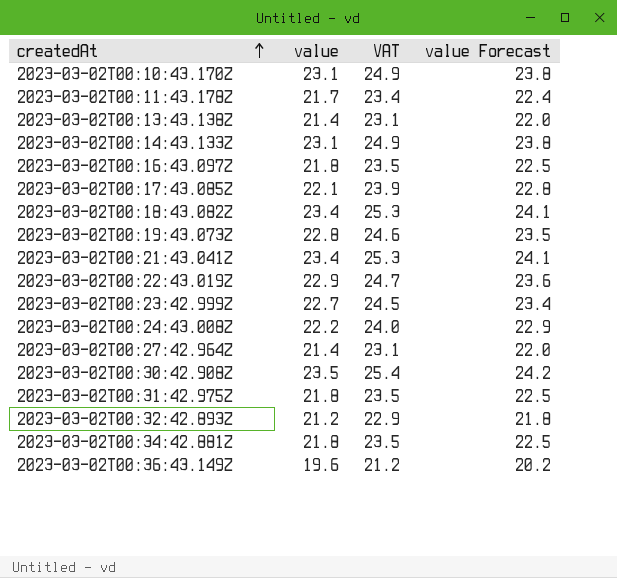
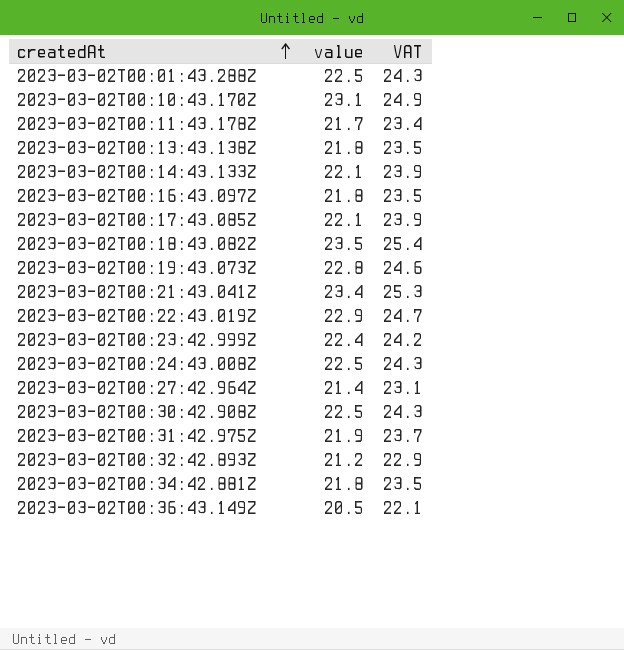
column value Forecast | formula: [value] * 1.03 -> none
row 2023-03-02T00:01:43.288Z: none -> 22.5 | 24.3
2023-03-02T00:13:43.138Z | value: 21.4 -> 21.8
2023-03-02T00:13:43.138Z | VAT: 23.1 -> 23.5
2023-03-02T00:14:43.133Z | value: 23.1 -> 22.1
2023-03-02T00:14:43.133Z | VAT: 24.9 -> 23.9
2023-03-02T00:18:43.082Z | value: 23.4 -> 23.5
2023-03-02T00:18:43.082Z | VAT: 25.3 -> 25.4
2023-03-02T00:23:42.999Z | value: 22.7 -> 22.4
2023-03-02T00:23:42.999Z | VAT: 24.5 -> 24.2
2023-03-02T00:24:43.008Z | value: 22.2 -> 22.5
2023-03-02T00:24:43.008Z | VAT: 24.0 -> 24.3
2023-03-02T00:30:42.908Z | value: 23.5 -> 22.5
2023-03-02T00:30:42.908Z | VAT: 25.4 -> 24.3
2023-03-02T00:31:42.975Z | value: 21.8 -> 21.9
2023-03-02T00:31:42.975Z | VAT: 23.5 -> 23.7
2023-03-02T00:36:43.149Z | value: 19.6 -> 20.5
2023-03-02T00:36:43.149Z | VAT: 21.2 -> 22.1

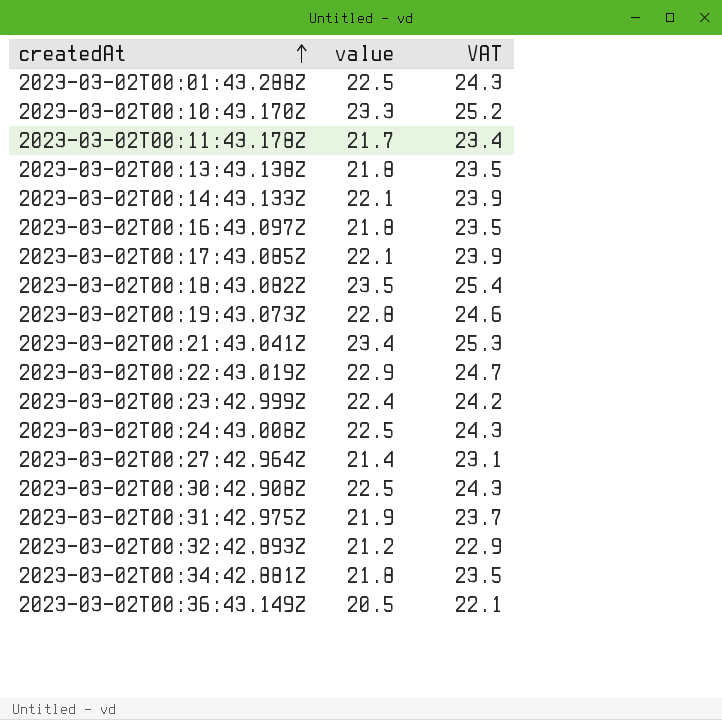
2023-03-02T00:10:43.170Z | value: 23.1 -> 23.3
2023-03-02T00:10:43.170Z | VAT: 24.9 -> 25.2

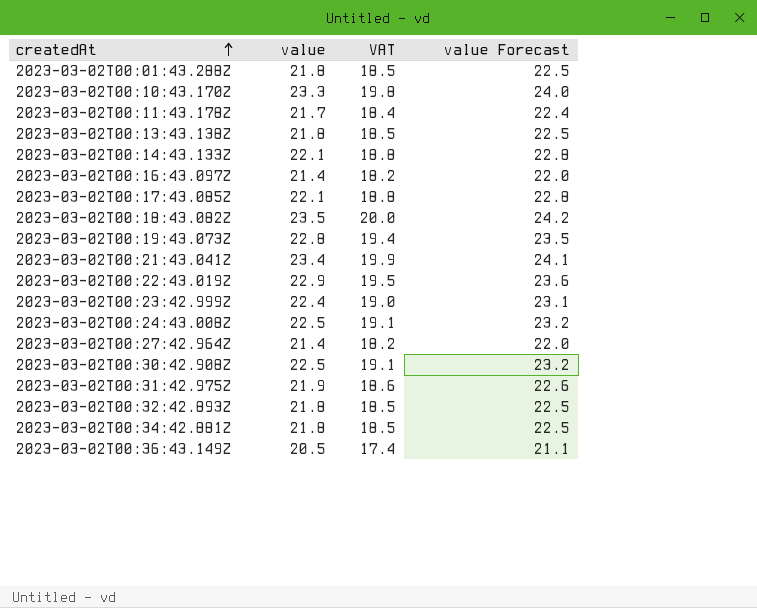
column VAT | formula: [value] * 1.08 -> [value] * 0.85
column value Forecast | formula: none -> [value] * 1.03
2023-03-02T00:01:43.288Z | value: 22.5 -> 21.8
2023-03-02T00:16:43.097Z | value: 21.8 -> 21.4
2023-03-02T00:32:42.893Z | value: 21.2 -> 21.8

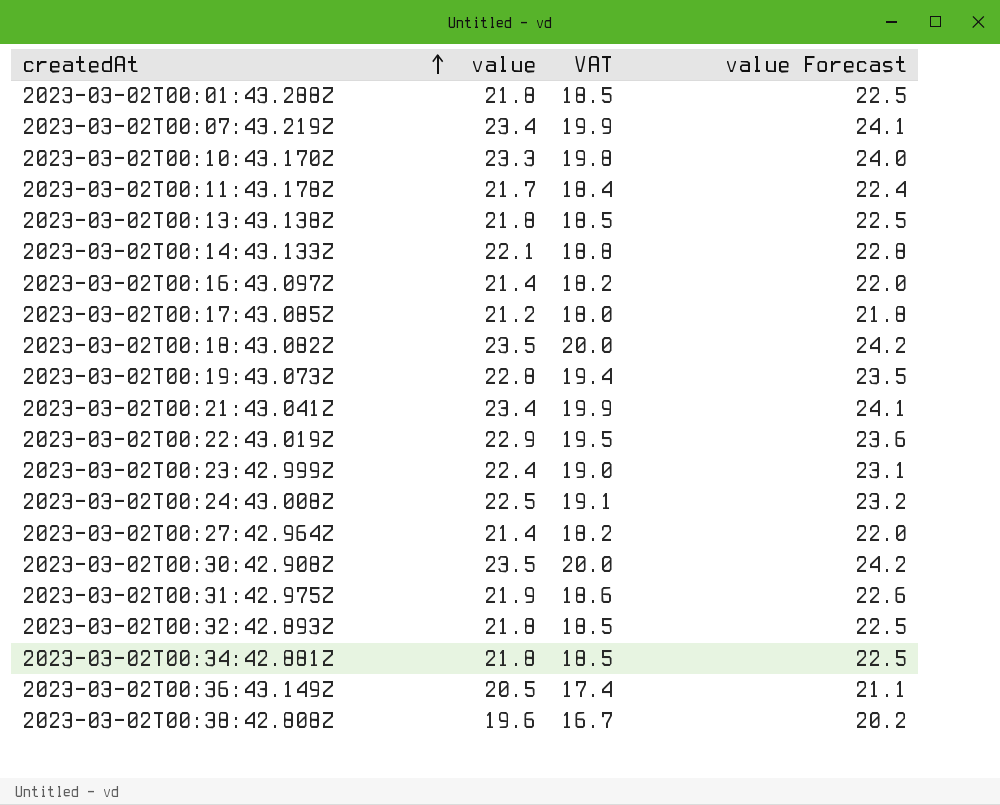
row 2023-03-02T00:07:43.219Z: none -> 23.4 | 19.9 | 24.1
2023-03-02T00:17:43.085Z | value: 22.1 -> 21.2
2023-03-02T00:17:43.085Z | VAT: 18.8 -> 18.0
2023-03-02T00:17:43.085Z | value Forecast: 22.8 -> 21.8
2023-03-02T00:30:42.908Z | value: 22.5 -> 23.5
2023-03-02T00:30:42.908Z | VAT: 19.1 -> 20.0
2023-03-02T00:30:42.908Z | value Forecast: 23.2 -> 24.2
row 2023-03-02T00:38:42.808Z: none -> 19.6 | 16.7 | 20.2

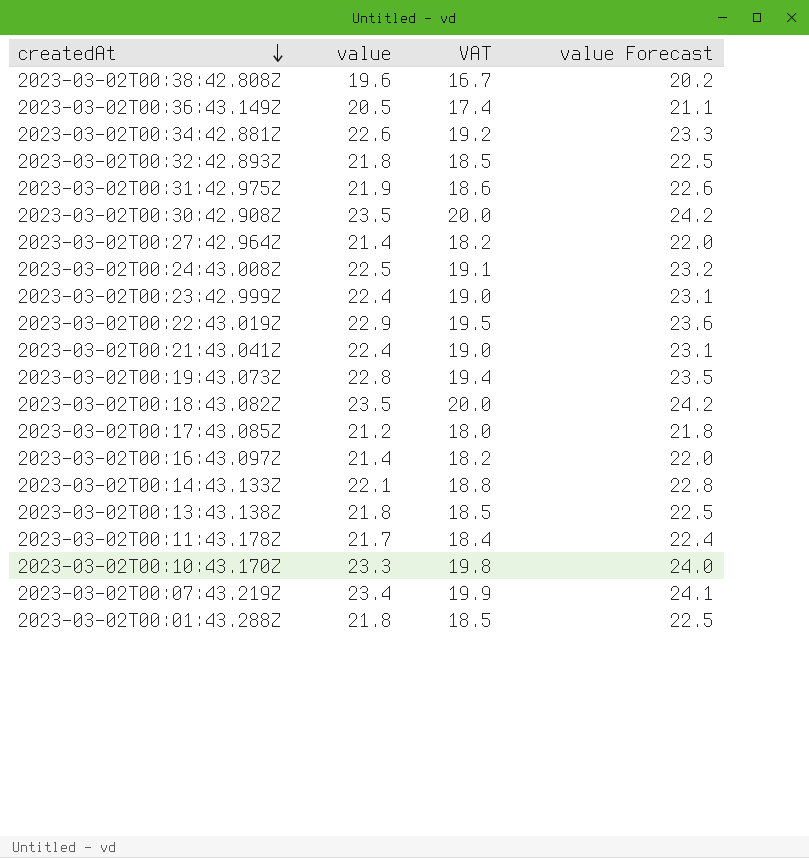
row order: createdAt ascending -> createdAt descending
2023-03-02T00:34:42.881Z | value: 21.8 -> 22.6
2023-03-02T00:34:42.881Z | VAT: 18.5 -> 19.2
2023-03-02T00:34:42.881Z | value Forecast: 22.5 -> 23.3
2023-03-02T00:21:43.041Z | value: 23.4 -> 22.4
2023-03-02T00:21:43.041Z | VAT: 19.9 -> 19.0
2023-03-02T00:21:43.041Z | value Forecast: 24.1 -> 23.1

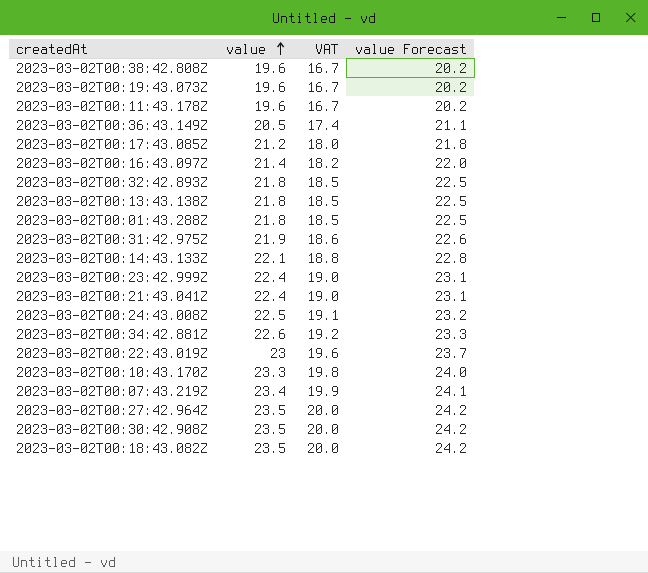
row order: createdAt descending -> value ascending
2023-03-02T00:19:43.073Z | value: 22.8 -> 19.6
2023-03-02T00:19:43.073Z | VAT: 19.4 -> 16.7
2023-03-02T00:19:43.073Z | value Forecast: 23.5 -> 20.2
2023-03-02T00:11:43.178Z | value: 21.7 -> 19.6
2023-03-02T00:11:43.178Z | VAT: 18.4 -> 16.7
2023-03-02T00:11:43.178Z | value Forecast: 22.4 -> 20.2
2023-03-02T00:22:43.019Z | value: 22.9 -> 23
2023-03-02T00:22:43.019Z | VAT: 19.5 -> 19.6
2023-03-02T00:22:43.019Z | value Forecast: 23.6 -> 23.7
2023-03-02T00:27:42.964Z | value: 21.4 -> 23.5
2023-03-02T00:27:42.964Z | VAT: 18.2 -> 20.0
2023-03-02T00:27:42.964Z | value Forecast: 22.0 -> 24.2

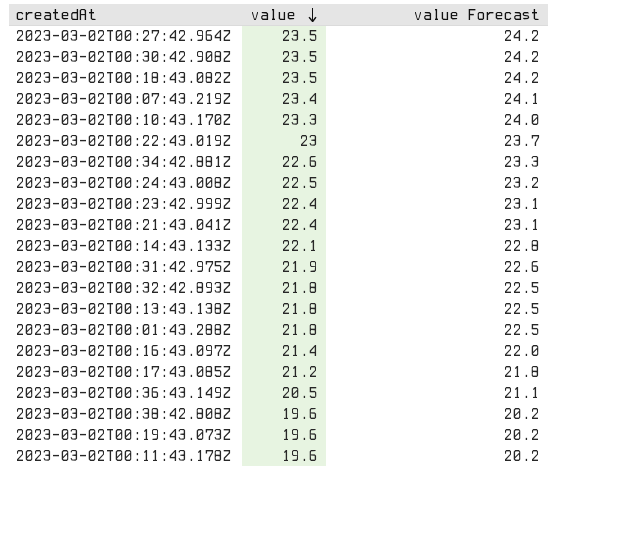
row order: value ascending -> value descending
column VAT | formula: [value] * 0.85 -> none

